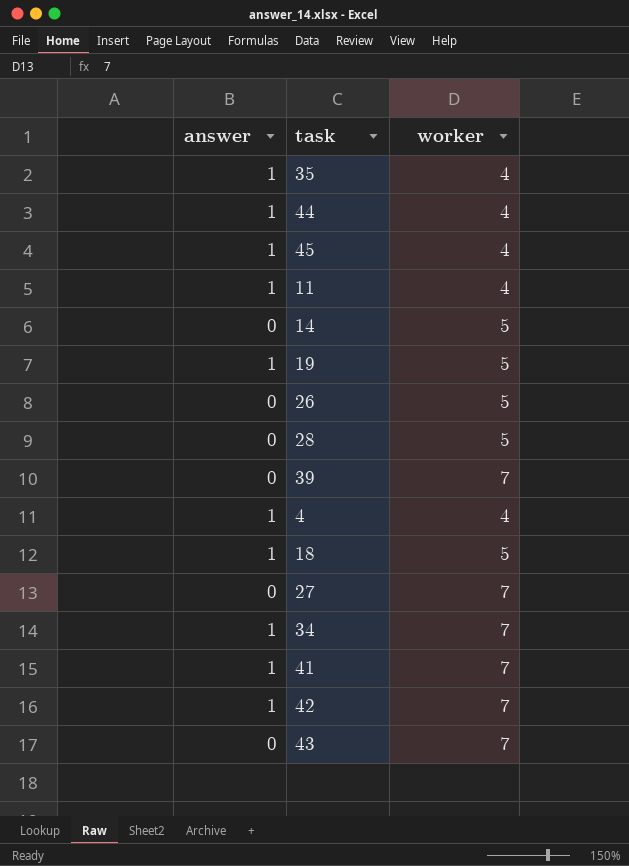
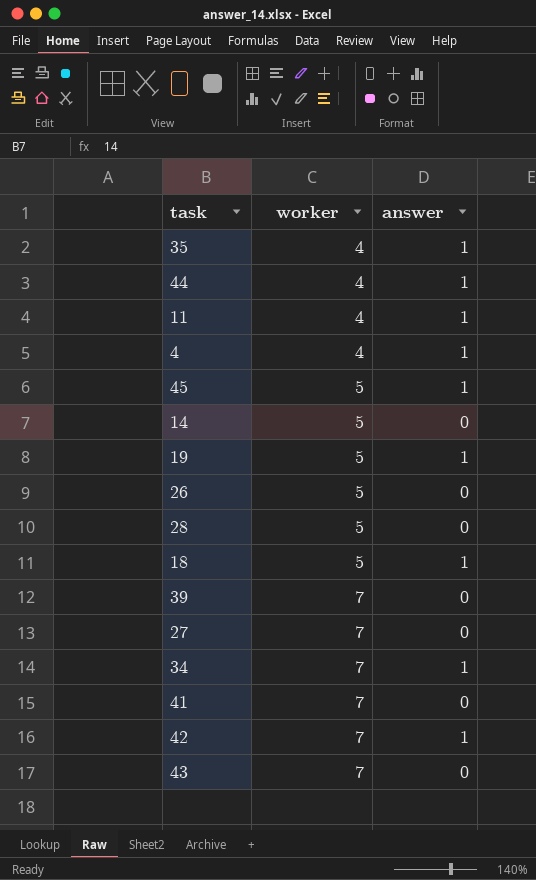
row order: none -> worker ascending
column answer | position: 1 -> 3
45 | worker: 4 -> 5
41 | answer: 1 -> 0

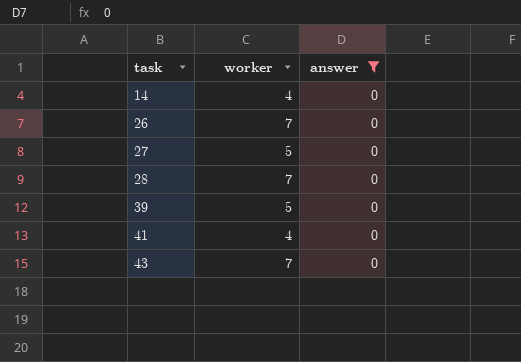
filter: none -> answer = 0
row order: worker ascending -> task ascending
14 | worker: 5 -> 4
26 | worker: 5 -> 7
27 | worker: 7 -> 5
28 | worker: 5 -> 7
39 | worker: 7 -> 5
41 | worker: 7 -> 4

